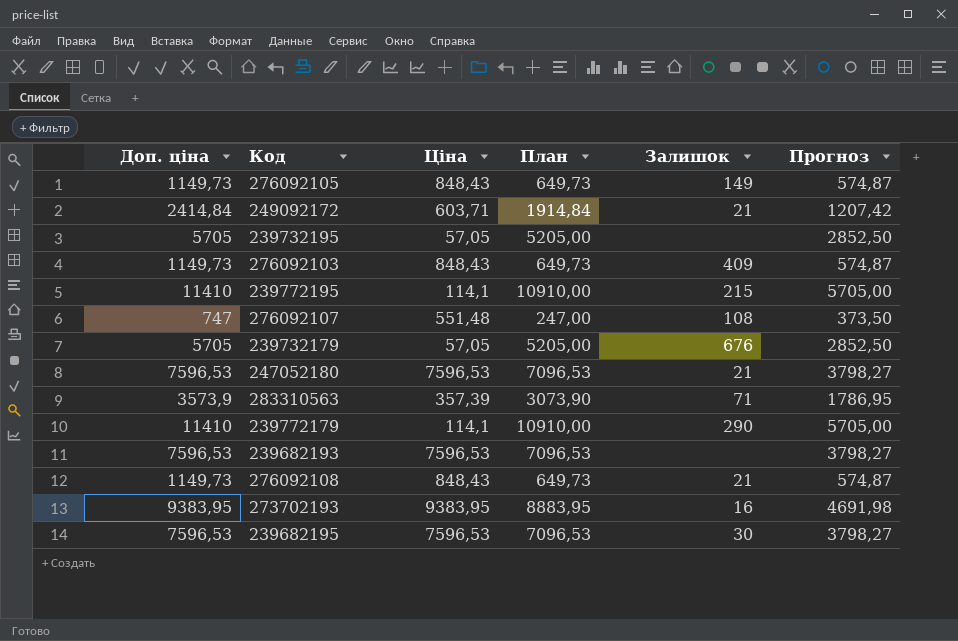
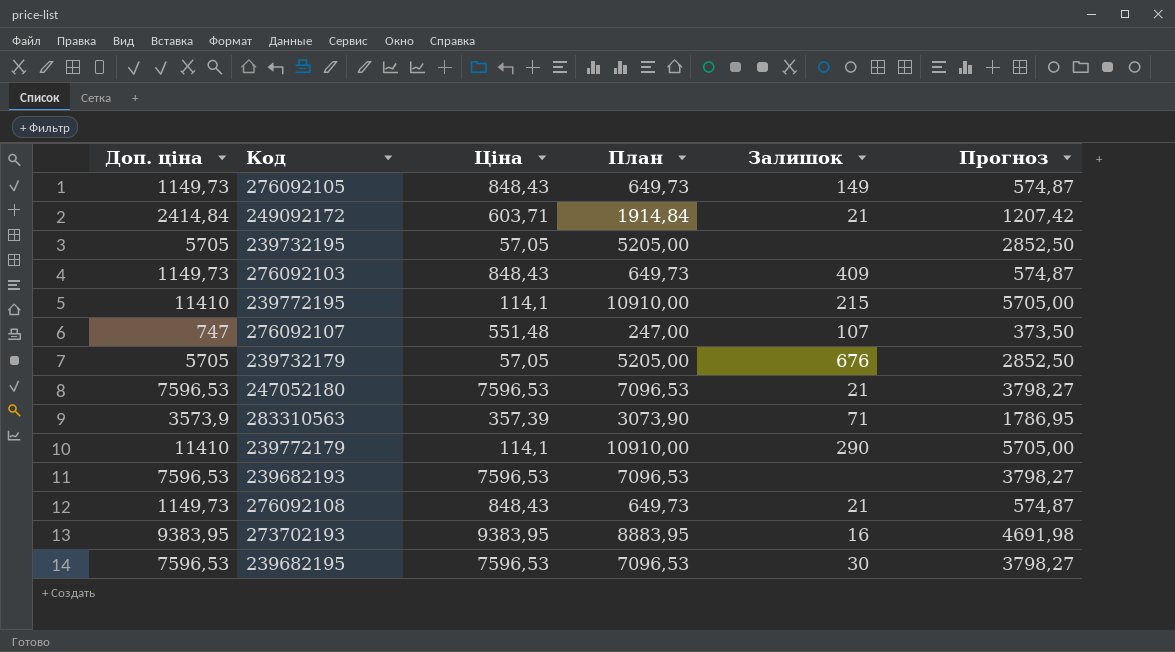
276092107 | Залишок: 108 -> 107

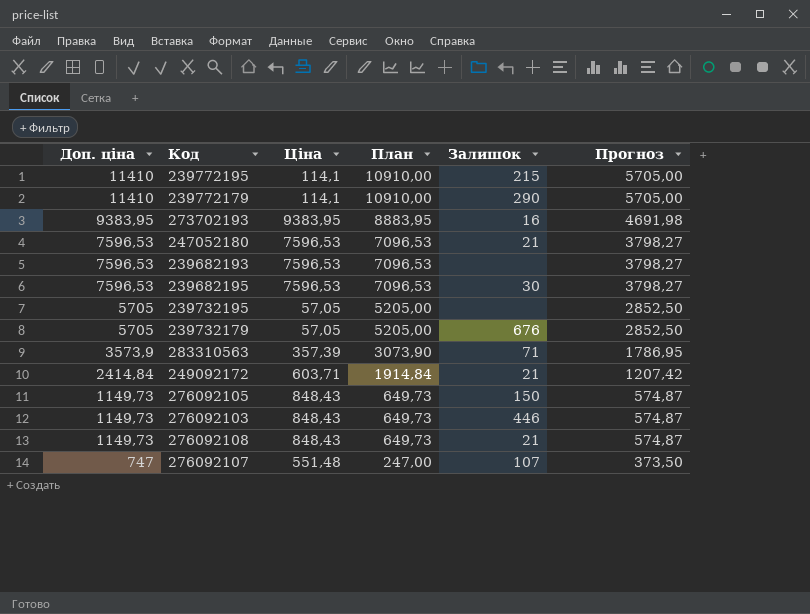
row order: none -> Доп. ціна descending
276092105 | Залишок: 149 -> 150
276092103 | Залишок: 409 -> 446

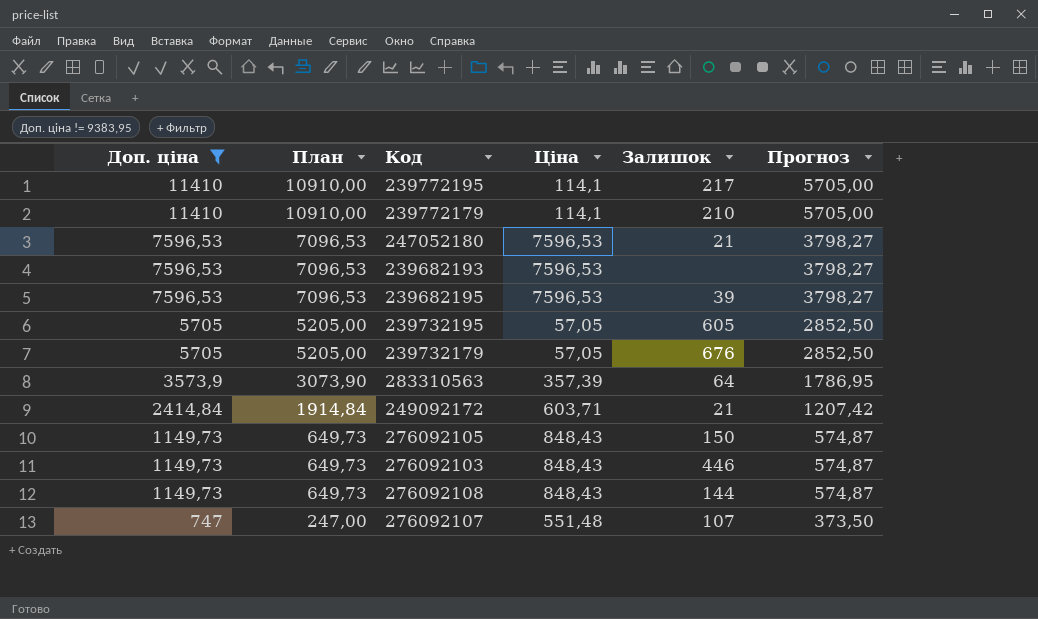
filter: none -> Доп. ціна != 9383,95
column План | position: 4 -> 2
239772195 | Залишок: 215 -> 217
239772179 | Залишок: 290 -> 210
239682195 | Залишок: 30 -> 39
239732195 | Залишок: none -> 605
283310563 | Залишок: 71 -> 64
276092108 | Залишок: 21 -> 144

